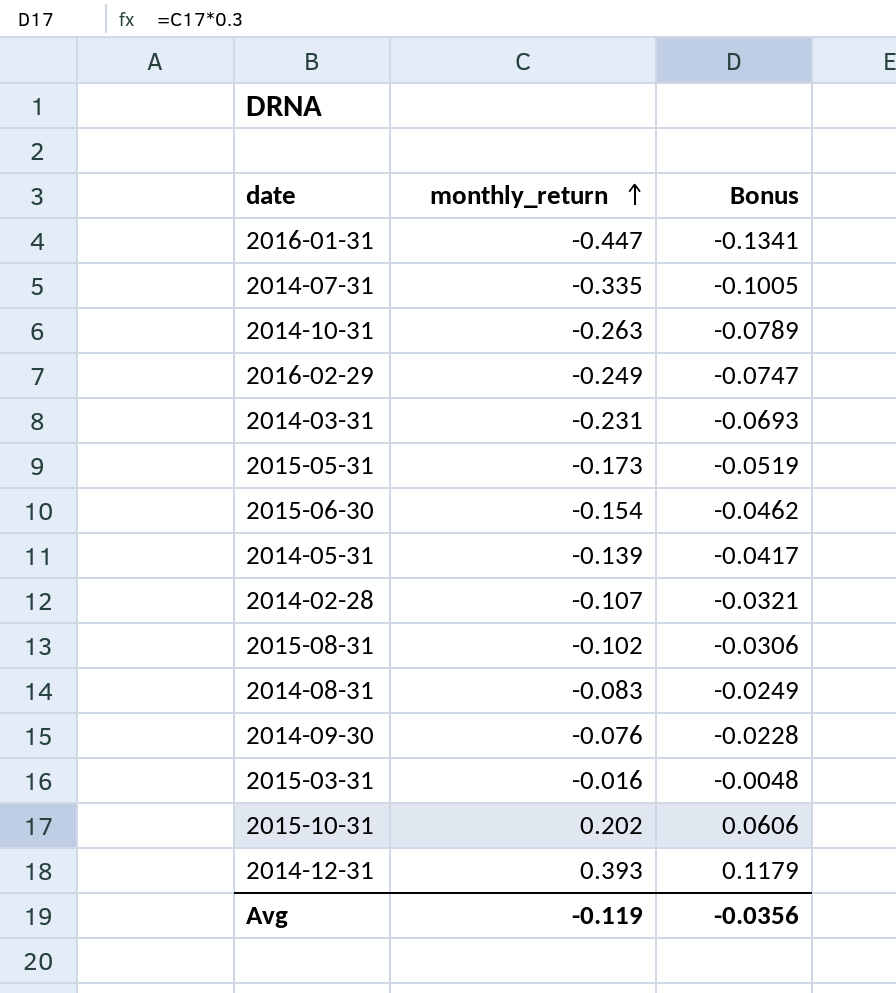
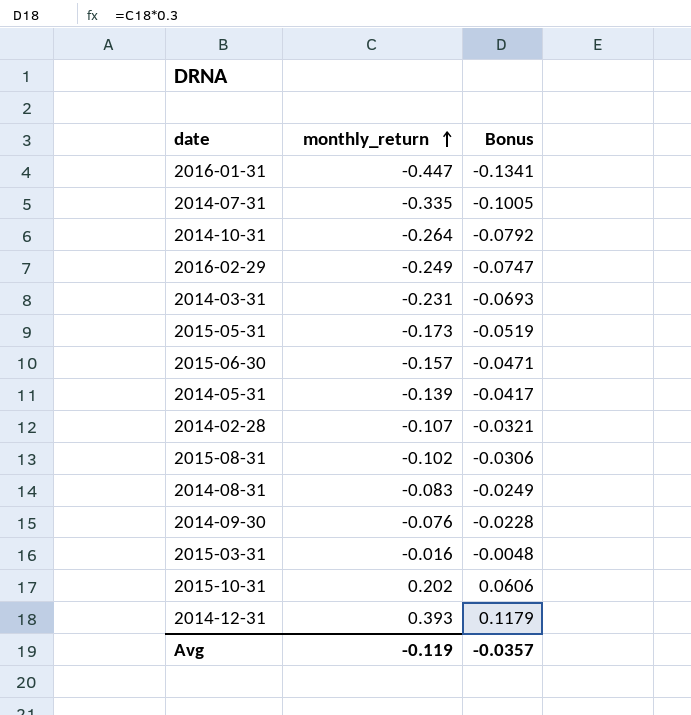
2014-10-31 | monthly_return: -0.263 -> -0.264
2014-10-31 | Bonus: -0.0789 -> -0.0792
2015-06-30 | monthly_return: -0.154 -> -0.157
2015-06-30 | Bonus: -0.0462 -> -0.0471
Avg | Bonus: -0.0356 -> -0.0357

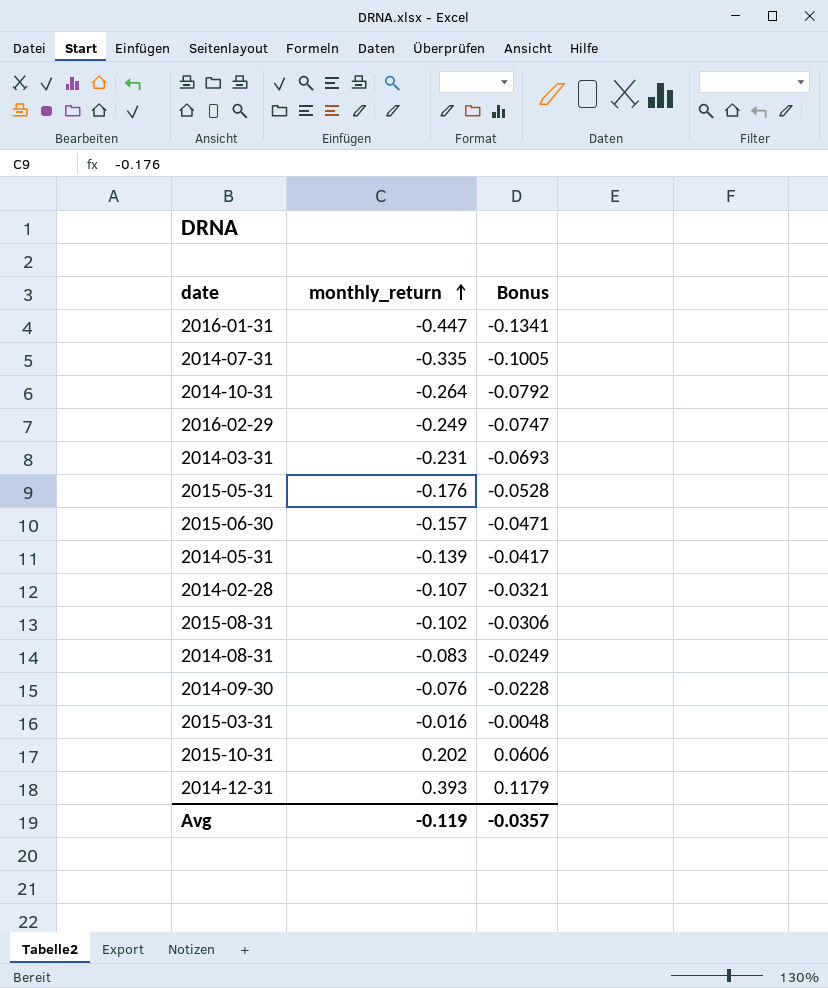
2015-05-31 | monthly_return: -0.173 -> -0.176
2015-05-31 | Bonus: -0.0519 -> -0.0528

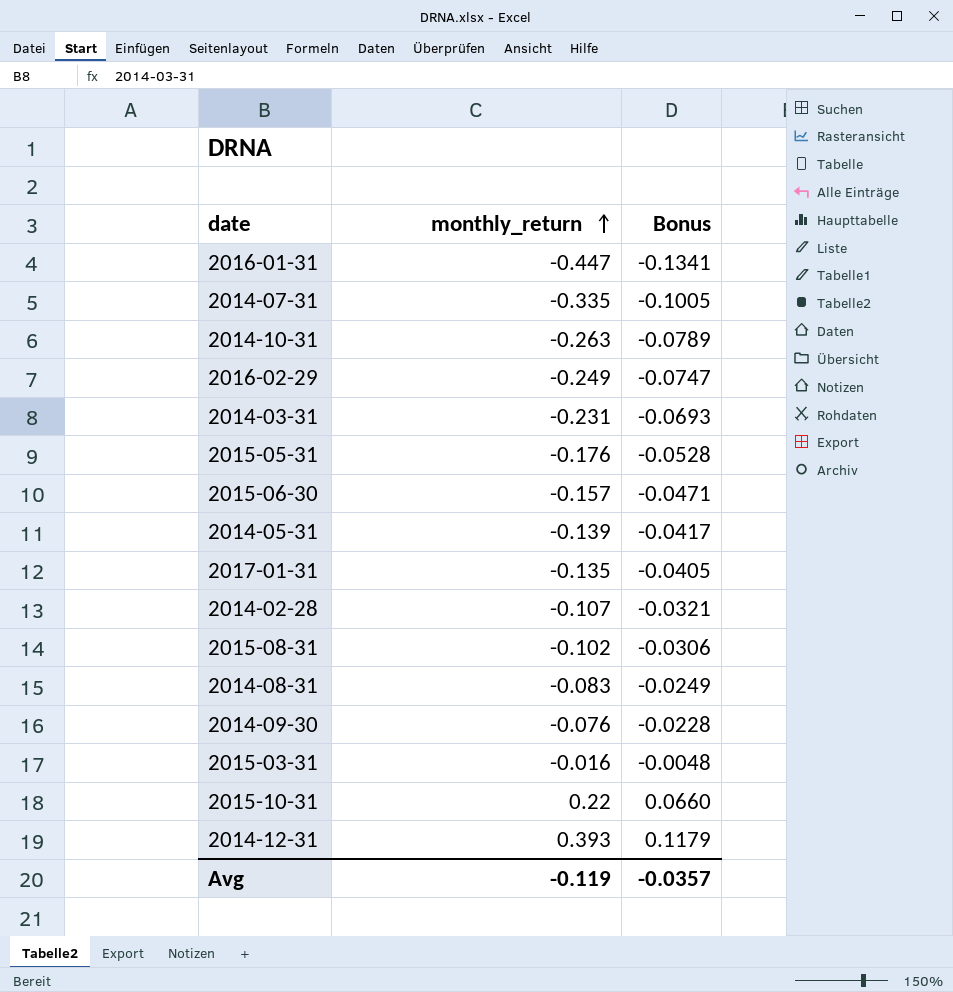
2014-10-31 | monthly_return: -0.264 -> -0.263
2014-10-31 | Bonus: -0.0792 -> -0.0789
row 2017-01-31: none -> -0.135 | -0.0405
2015-10-31 | monthly_return: 0.202 -> 0.22
2015-10-31 | Bonus: 0.0606 -> 0.0660

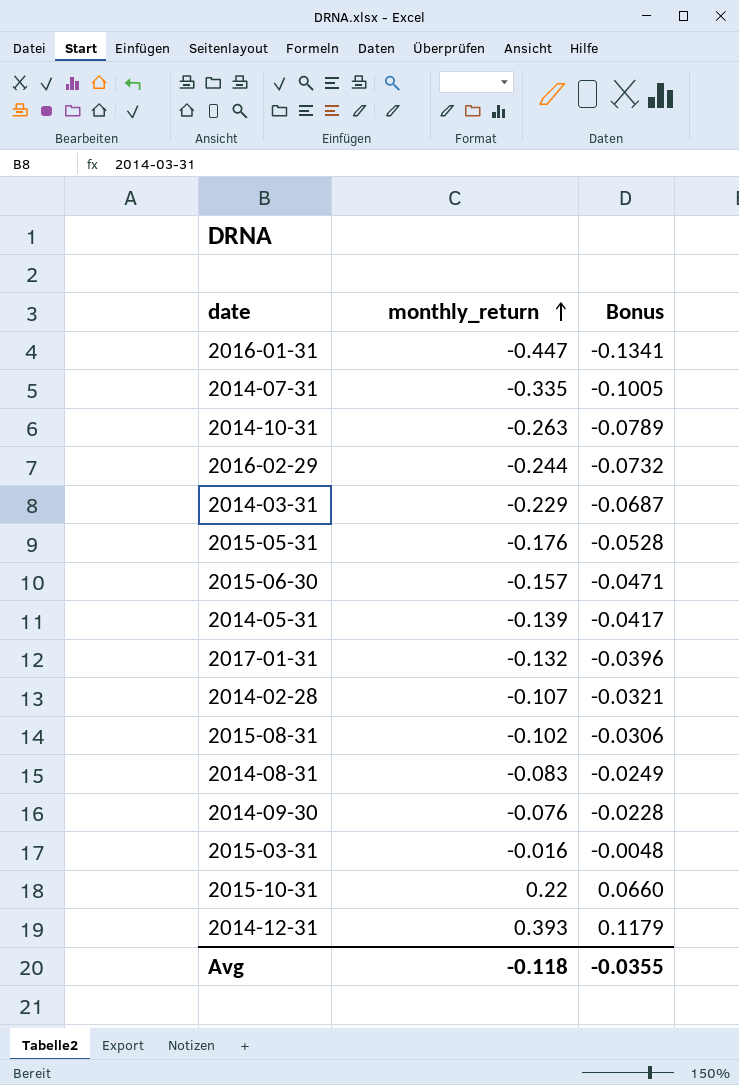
2016-02-29 | monthly_return: -0.249 -> -0.244
2016-02-29 | Bonus: -0.0747 -> -0.0732
2014-03-31 | monthly_return: -0.231 -> -0.229
2014-03-31 | Bonus: -0.0693 -> -0.0687
2017-01-31 | monthly_return: -0.135 -> -0.132
2017-01-31 | Bonus: -0.0405 -> -0.0396
Avg | monthly_return: -0.119 -> -0.118
Avg | Bonus: -0.0357 -> -0.0355

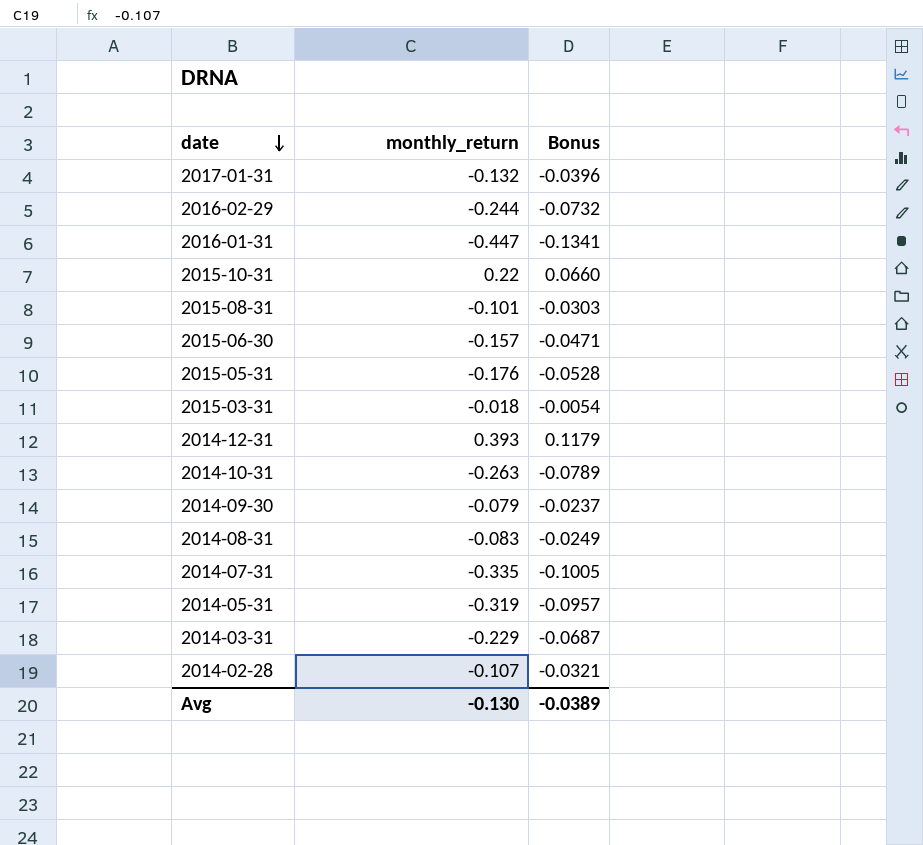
row order: monthly_return ascending -> date descending
2015-08-31 | monthly_return: -0.102 -> -0.101
2015-08-31 | Bonus: -0.0306 -> -0.0303
2015-03-31 | monthly_return: -0.016 -> -0.018
2015-03-31 | Bonus: -0.0048 -> -0.0054
2014-09-30 | monthly_return: -0.076 -> -0.079
2014-09-30 | Bonus: -0.0228 -> -0.0237
2014-05-31 | monthly_return: -0.139 -> -0.319
2014-05-31 | Bonus: -0.0417 -> -0.0957
Avg | monthly_return: -0.118 -> -0.130
Avg | Bonus: -0.0355 -> -0.0389

